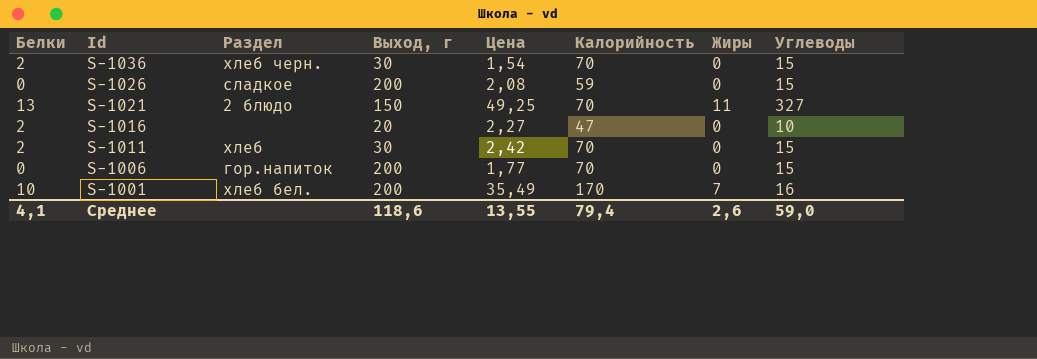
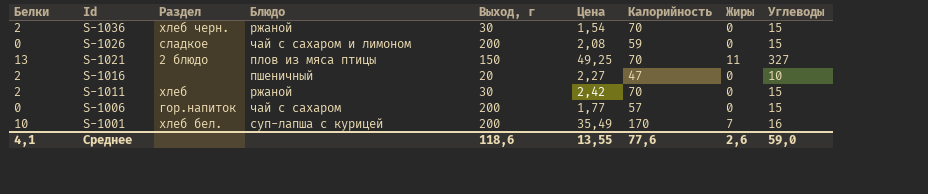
column Блюдо | position: none -> 4
S-1006 | Калорийность: 70 -> 57
Среднее | Калорийность: 79,4 -> 77,6

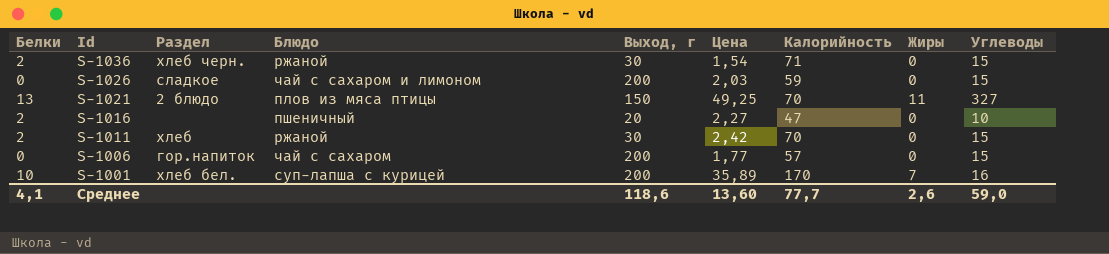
S-1036 | Калорийность: 70 -> 71
S-1026 | Цена: 2,08 -> 2,03
S-1001 | Цена: 35,49 -> 35,89
Среднее | Цена: 13,55 -> 13,60
Среднее | Калорийность: 77,6 -> 77,7

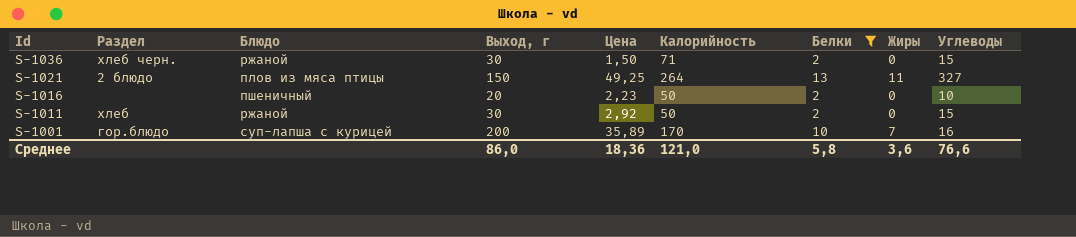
filter: none -> Белки != 0
column Белки | position: 1 -> 7
S-1036 | Цена: 1,54 -> 1,50
S-1021 | Калорийность: 70 -> 264
S-1016 | Цена: 2,27 -> 2,23
S-1016 | Калорийность: 47 -> 50
S-1011 | Цена: 2,42 -> 2,92
S-1011 | Калорийность: 70 -> 50
S-1001 | Раздел: хлеб бел. -> гор.блюдо
Среднее | Выход, г: 118,6 -> 86,0
Среднее | Цена: 13,60 -> 18,36
Среднее | Калорийность: 77,7 -> 121,0
Среднее | Белки: 4,1 -> 5,8
Среднее | Жиры: 2,6 -> 3,6
Среднее | Углеводы: 59,0 -> 76,6

